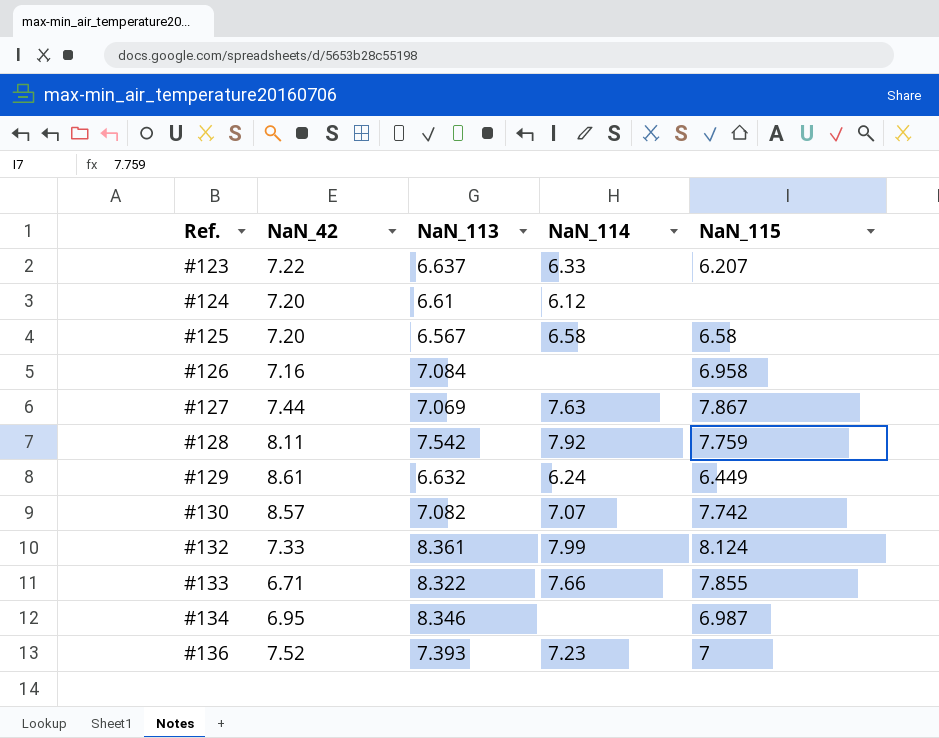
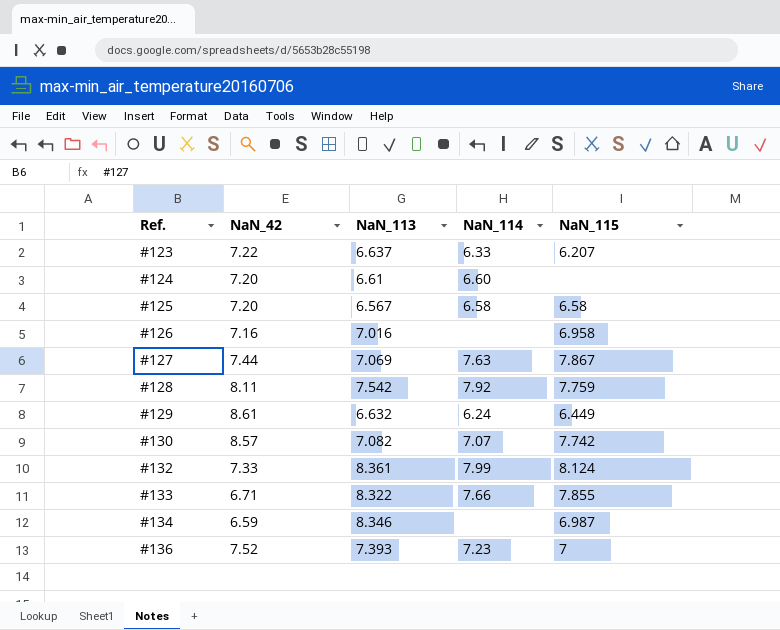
#124 | NaN_114: 6.12 -> 6.60
#126 | NaN_113: 7.084 -> 7.016
#134 | NaN_42: 6.95 -> 6.59

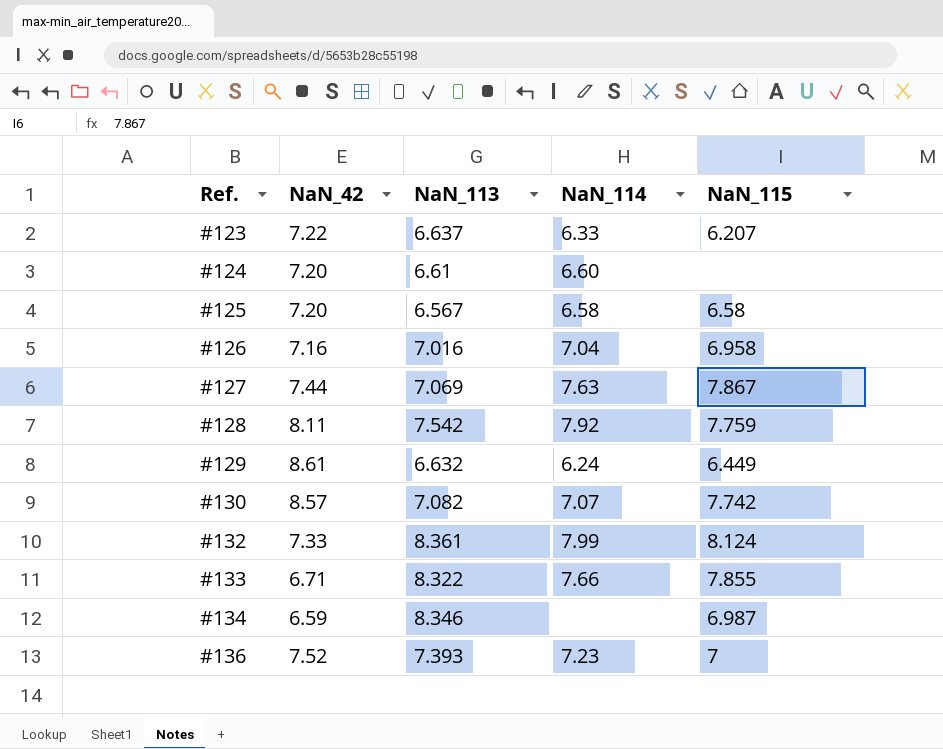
#126 | NaN_114: none -> 7.04

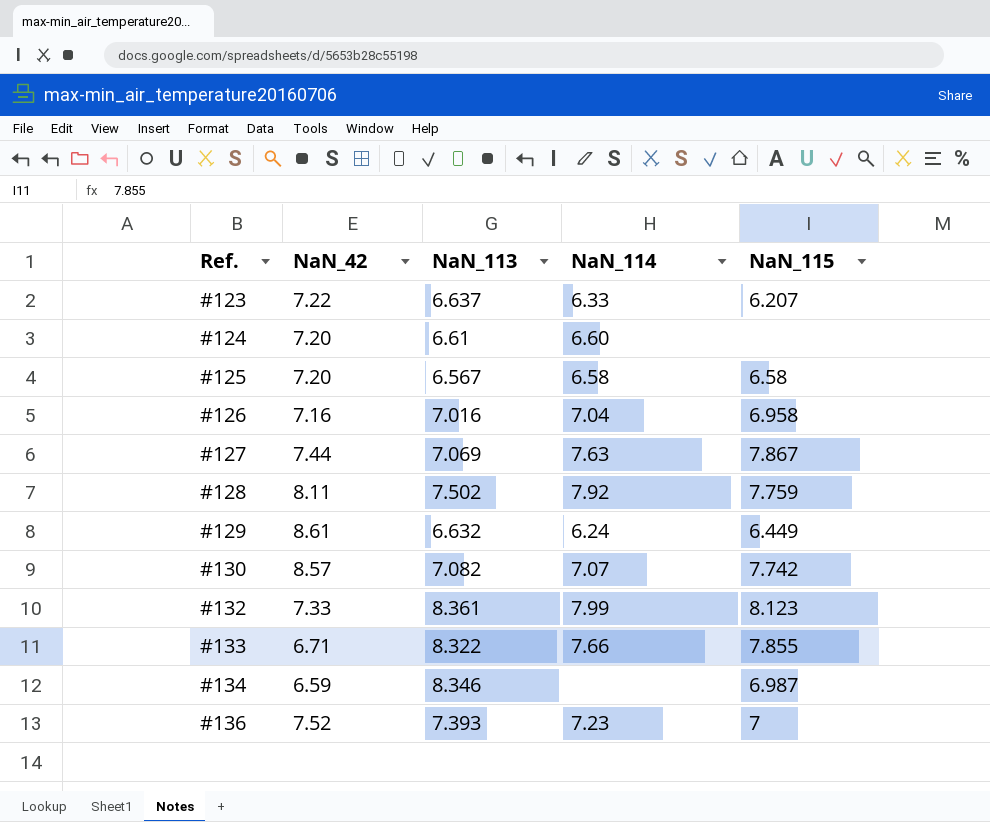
#128 | NaN_113: 7.542 -> 7.502
#132 | NaN_115: 8.124 -> 8.123

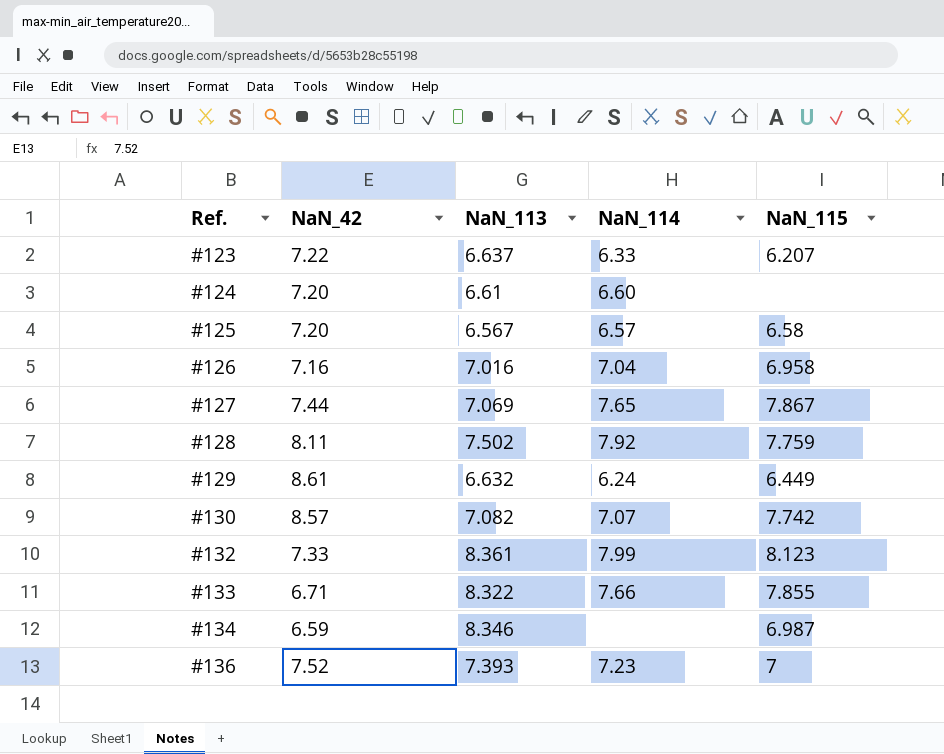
#125 | NaN_114: 6.58 -> 6.57
#127 | NaN_114: 7.63 -> 7.65

